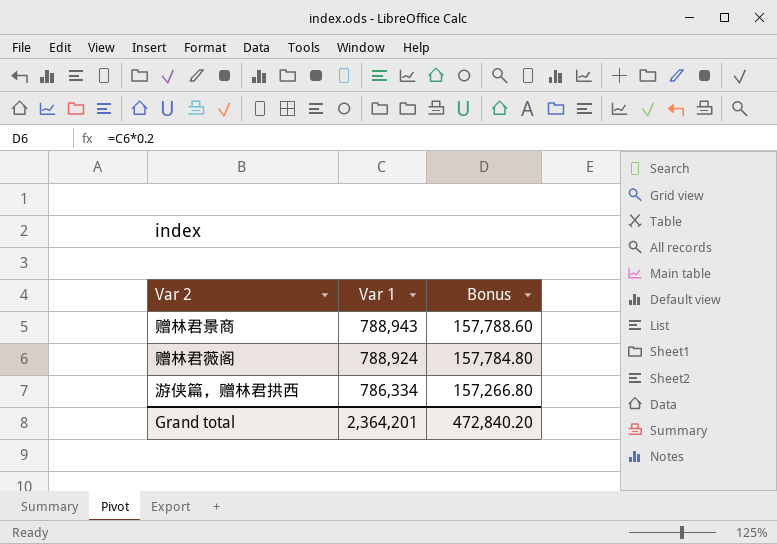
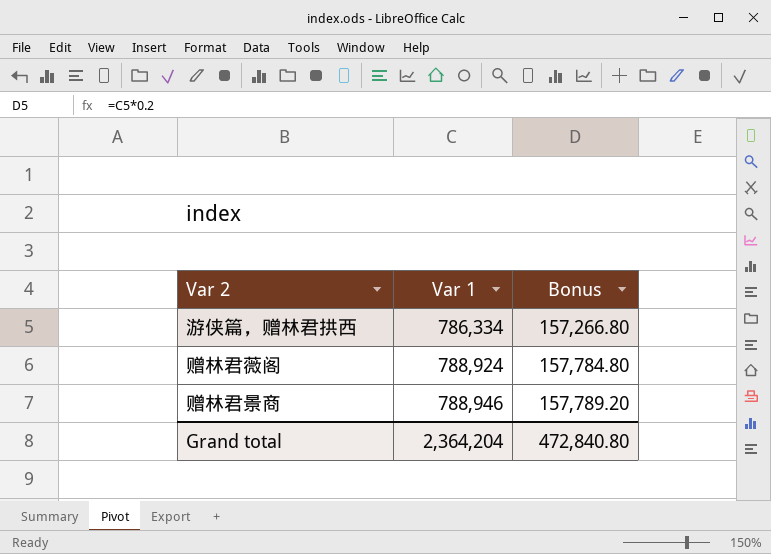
row order: Var 1 descending -> Var 1 ascending
赠林君景商 | Var 1: 788,943 -> 788,946
赠林君景商 | Bonus: 157,788.60 -> 157,789.20
Grand total | Var 1: 2,364,201 -> 2,364,204
Grand total | Bonus: 472,840.20 -> 472,840.80

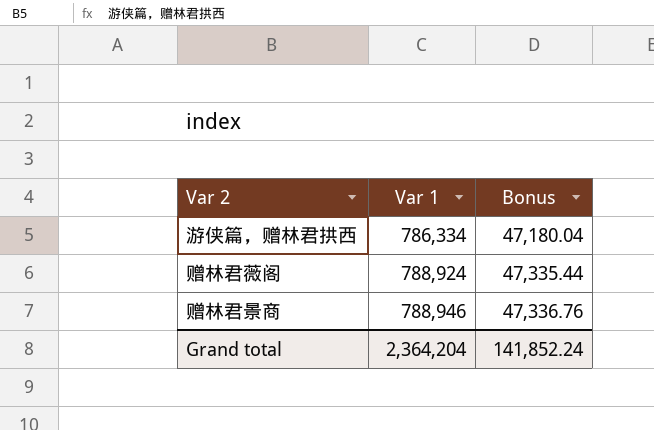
column Bonus | formula: [Var 1] * 0.2 -> [Var 1] * 0.06
Grand total | Bonus: 472,840.80 -> 141,852.24

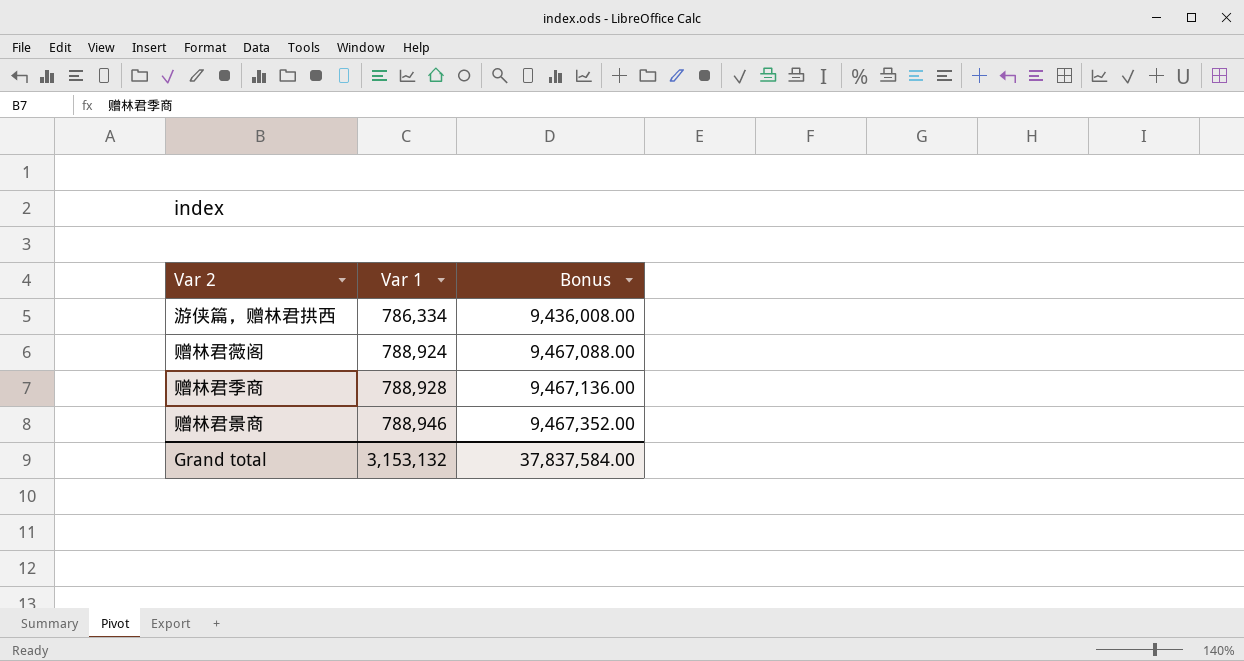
column Bonus | formula: [Var 1] * 0.06 -> [Var 1] * 12
row 赠林君季商: none -> 788,928 | 9,467,136.00
Grand total | Var 1: 2,364,204 -> 3,153,132
Grand total | Bonus: 141,852.24 -> 37,837,584.00

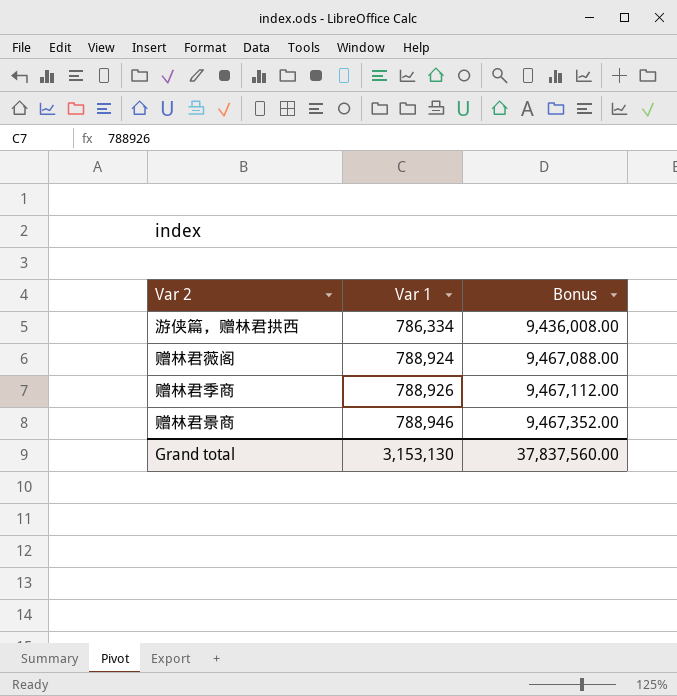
赠林君季商 | Var 1: 788,928 -> 788,926
赠林君季商 | Bonus: 9,467,136.00 -> 9,467,112.00
Grand total | Var 1: 3,153,132 -> 3,153,130
Grand total | Bonus: 37,837,584.00 -> 37,837,560.00

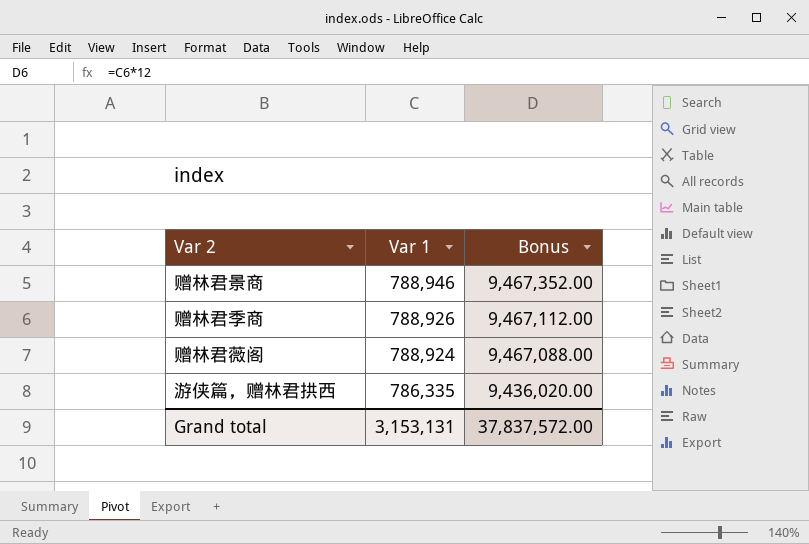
row order: Var 1 ascending -> Var 1 descending
游侠篇，赠林君拱西 | Var 1: 786,334 -> 786,335
游侠篇，赠林君拱西 | Bonus: 9,436,008.00 -> 9,436,020.00
Grand total | Var 1: 3,153,130 -> 3,153,131
Grand total | Bonus: 37,837,560.00 -> 37,837,572.00

